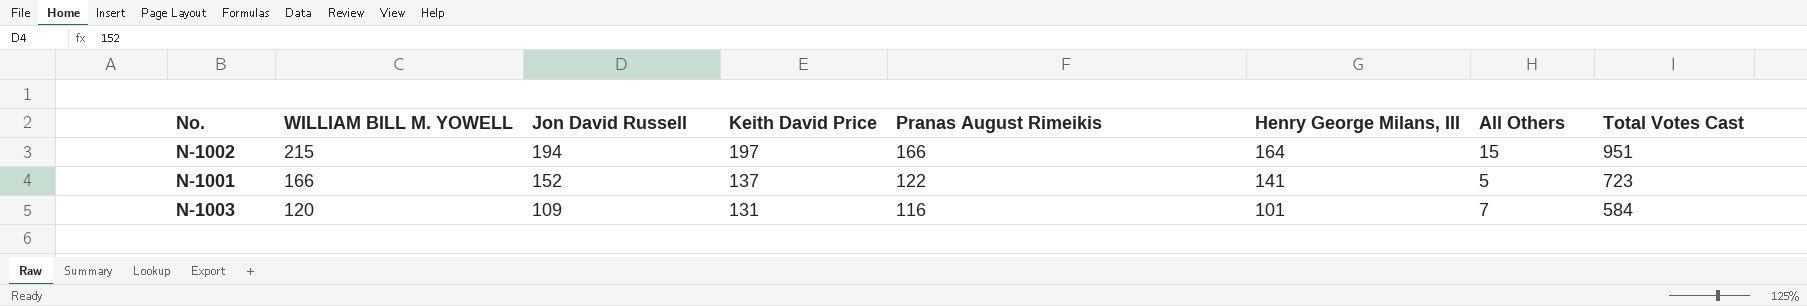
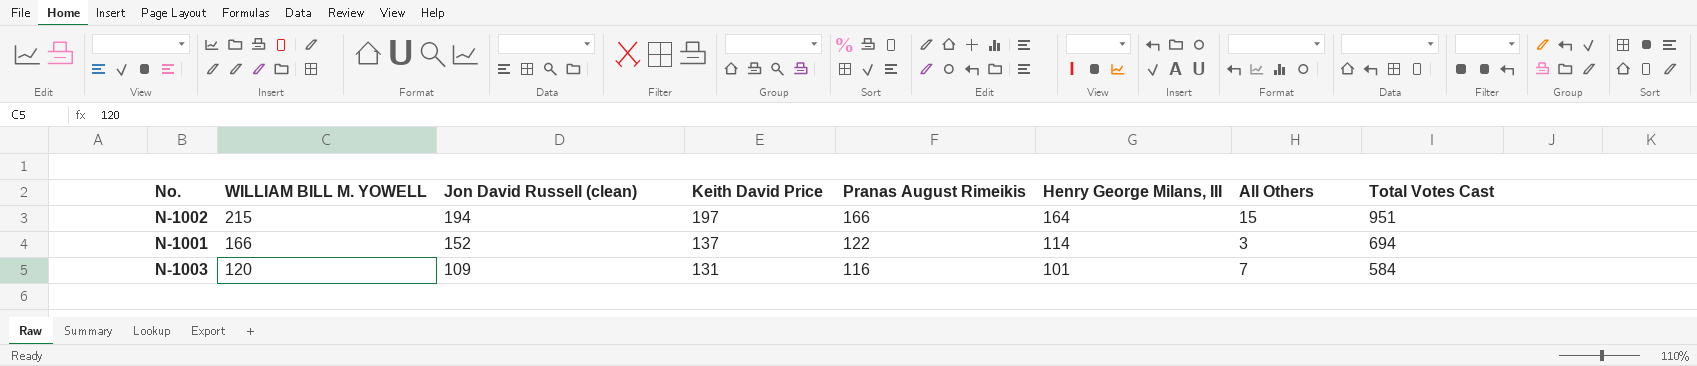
column name: Jon David Russell -> Jon David Russell (clean)
N-1001 | Henry George Milans, III: 141 -> 114
N-1001 | All Others: 5 -> 3
N-1001 | Total Votes Cast: 723 -> 694

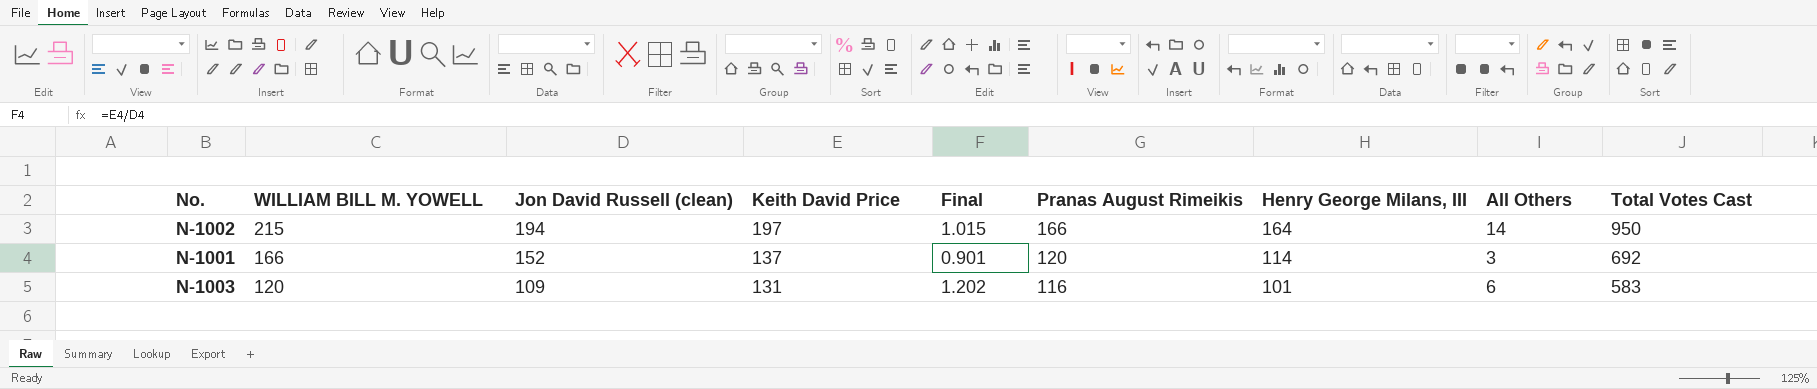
column Final | formula: none -> [Keith David Price] / [Jon David Russell (clean)]
N-1002 | All Others: 15 -> 14
N-1002 | Total Votes Cast: 951 -> 950
N-1001 | Pranas August Rimeikis: 122 -> 120
N-1001 | Total Votes Cast: 694 -> 692
N-1003 | All Others: 7 -> 6
N-1003 | Total Votes Cast: 584 -> 583

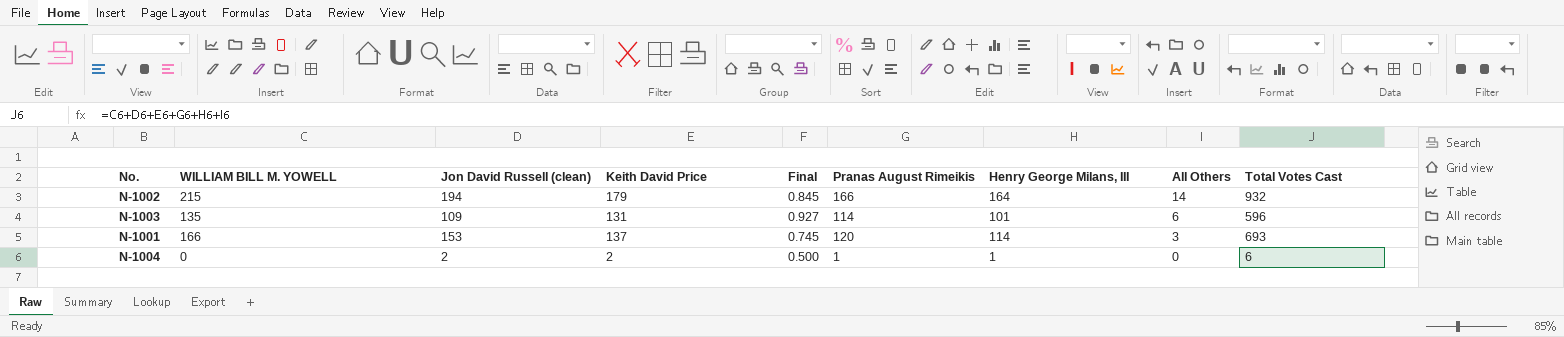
row order: WILLIAM BILL M. YOWELL descending -> All Others descending
column Final | formula: [Keith David Price] / [Jon David Russell (clean)] -> [Henry George Milans, III] / [Jon David Russell (clean)]
N-1002 | Keith David Price: 197 -> 179
N-1002 | Total Votes Cast: 950 -> 932
N-1003 | WILLIAM BILL M. YOWELL: 120 -> 135
N-1003 | Pranas August Rimeikis: 116 -> 114
N-1003 | Total Votes Cast: 583 -> 596
N-1001 | Jon David Russell (clean): 152 -> 153
N-1001 | Total Votes Cast: 692 -> 693
row N-1004: none -> 0 | 2 | 2 | 0.500 | 1 | 1 | 0 | 6

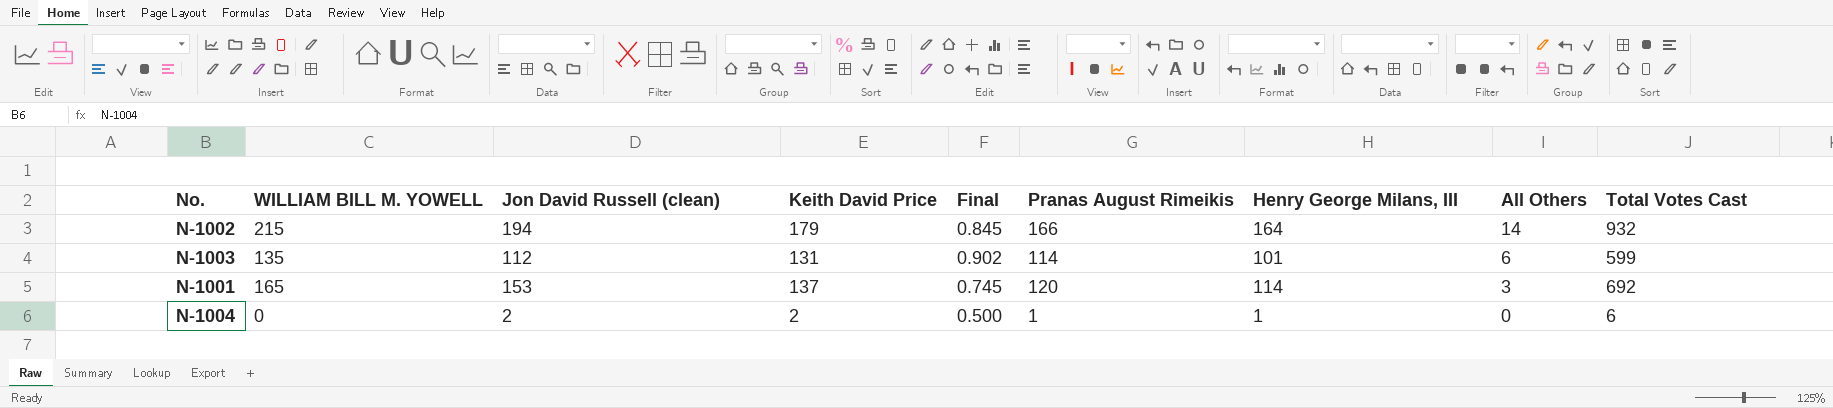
N-1003 | Jon David Russell (clean): 109 -> 112
N-1003 | Final: 0.927 -> 0.902
N-1003 | Total Votes Cast: 596 -> 599
N-1001 | WILLIAM BILL M. YOWELL: 166 -> 165
N-1001 | Total Votes Cast: 693 -> 692

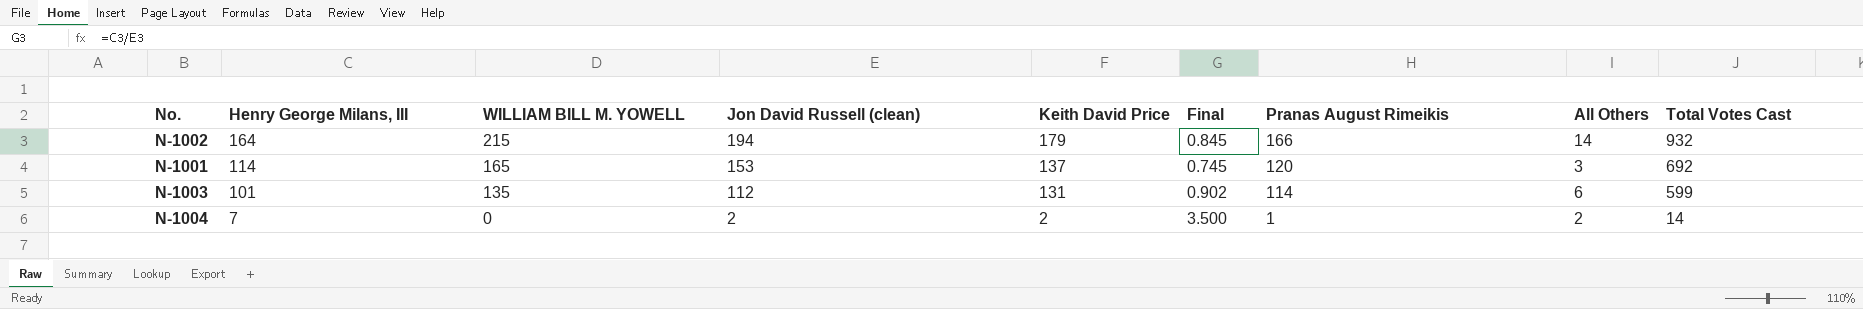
row order: All Others descending -> Henry George Milans, III descending
column Henry George Milans, III | position: 7 -> 2
N-1004 | Henry George Milans, III: 1 -> 7
N-1004 | Final: 0.500 -> 3.500
N-1004 | All Others: 0 -> 2
N-1004 | Total Votes Cast: 6 -> 14

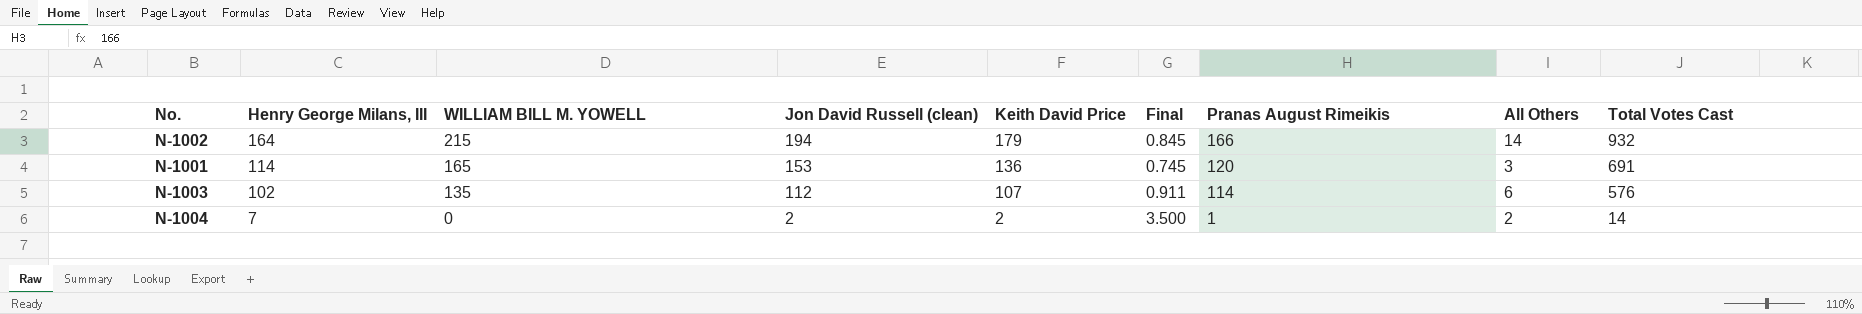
N-1001 | Keith David Price: 137 -> 136
N-1001 | Total Votes Cast: 692 -> 691
N-1003 | Henry George Milans, III: 101 -> 102
N-1003 | Keith David Price: 131 -> 107
N-1003 | Final: 0.902 -> 0.911
N-1003 | Total Votes Cast: 599 -> 576

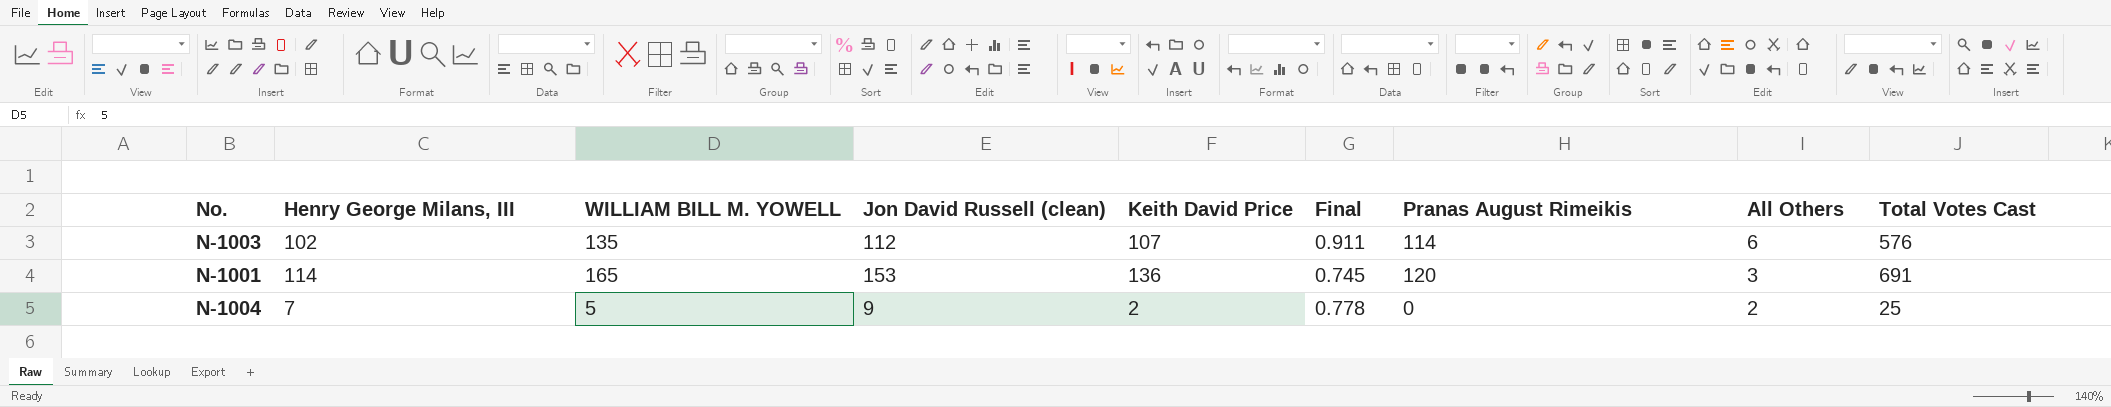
row order: Henry George Milans, III descending -> All Others descending
row N-1002: 164 | 215 | 194 | 179 | 0.845 | 166 | 14 | 932 -> none
N-1004 | WILLIAM BILL M. YOWELL: 0 -> 5
N-1004 | Jon David Russell (clean): 2 -> 9
N-1004 | Final: 3.500 -> 0.778
N-1004 | Pranas August Rimeikis: 1 -> 0
N-1004 | Total Votes Cast: 14 -> 25

